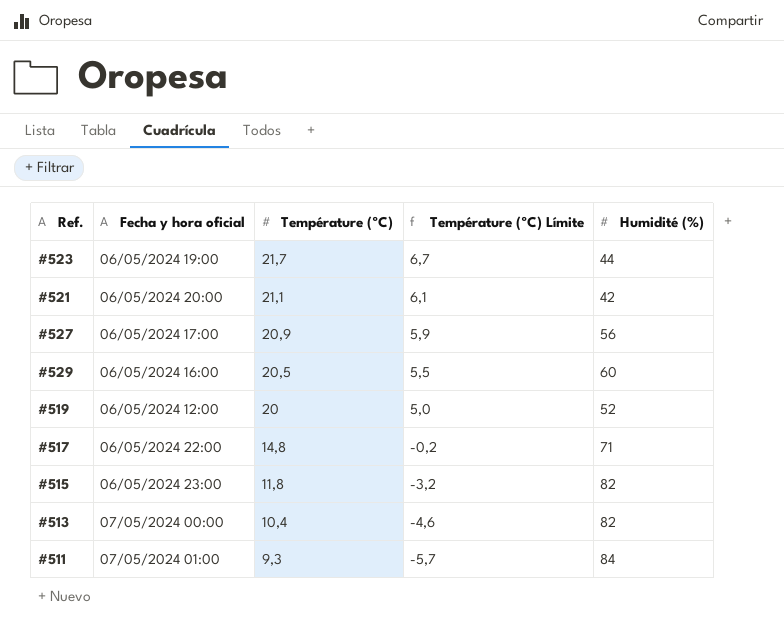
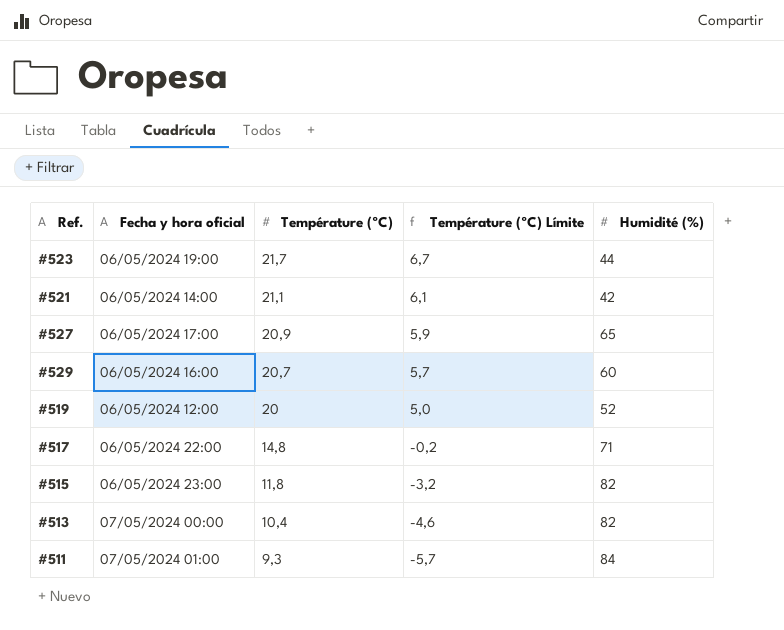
#521 | Fecha y hora oficial: 06/05/2024 20:00 -> 06/05/2024 14:00
#527 | Humidité (%): 56 -> 65
#529 | Température (ºC): 20,5 -> 20,7
#529 | Température (ºC) Límite: 5,5 -> 5,7

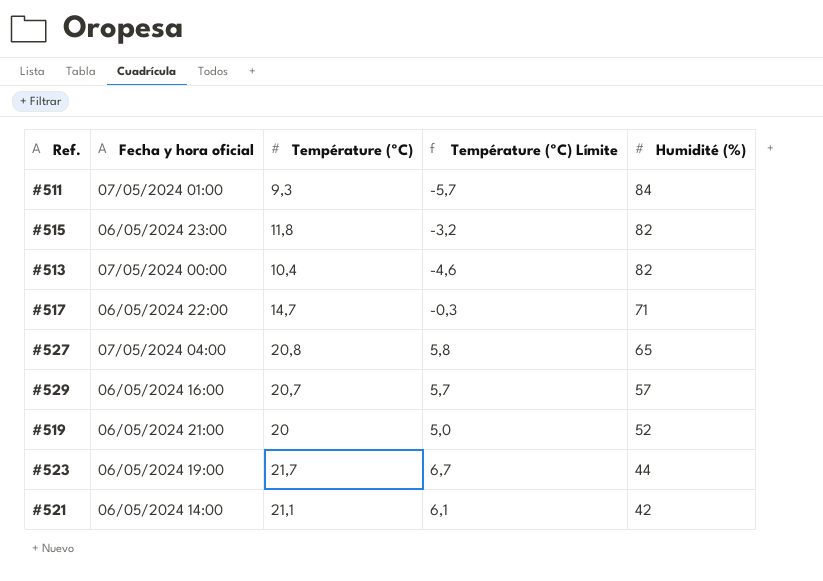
row order: Température (ºC) descending -> Humidité (%) descending
#517 | Température (ºC): 14,8 -> 14,7
#517 | Température (ºC) Límite: -0,2 -> -0,3
#527 | Fecha y hora oficial: 06/05/2024 17:00 -> 07/05/2024 04:00
#527 | Température (ºC): 20,9 -> 20,8
#527 | Température (ºC) Límite: 5,9 -> 5,8
#529 | Humidité (%): 60 -> 57
#519 | Fecha y hora oficial: 06/05/2024 12:00 -> 06/05/2024 21:00

